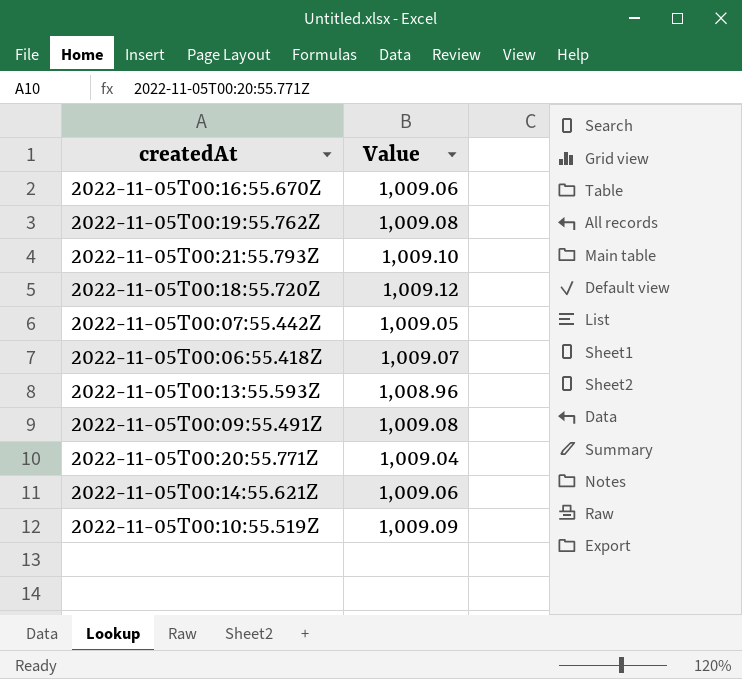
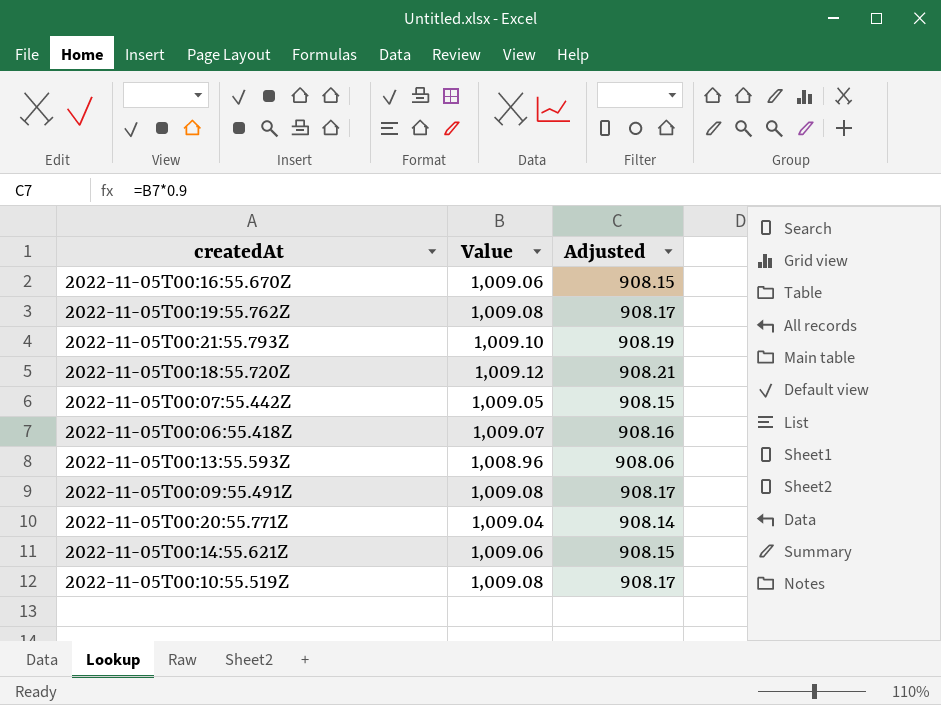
column Adjusted | formula: none -> [Value] * 0.9
2022-11-05T00:10:55.519Z | Value: 1,009.09 -> 1,009.08

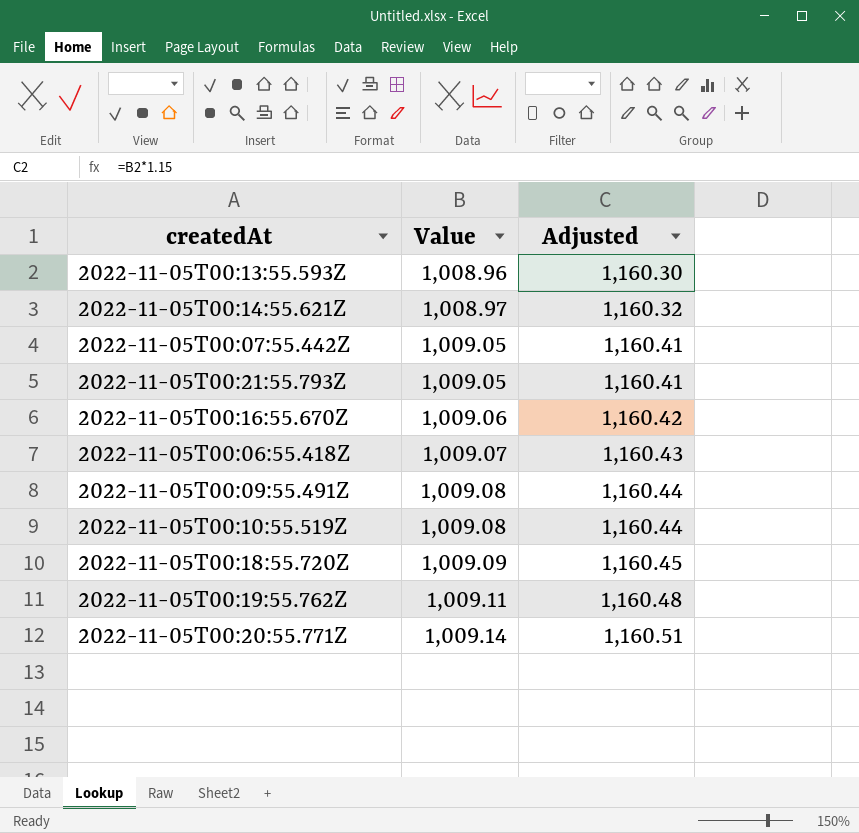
row order: none -> Value ascending
column Adjusted | formula: [Value] * 0.9 -> [Value] * 1.15
2022-11-05T00:14:55.621Z | Value: 1,009.06 -> 1,008.97
2022-11-05T00:21:55.793Z | Value: 1,009.10 -> 1,009.05
2022-11-05T00:18:55.720Z | Value: 1,009.12 -> 1,009.09
2022-11-05T00:19:55.762Z | Value: 1,009.08 -> 1,009.11
2022-11-05T00:20:55.771Z | Value: 1,009.04 -> 1,009.14

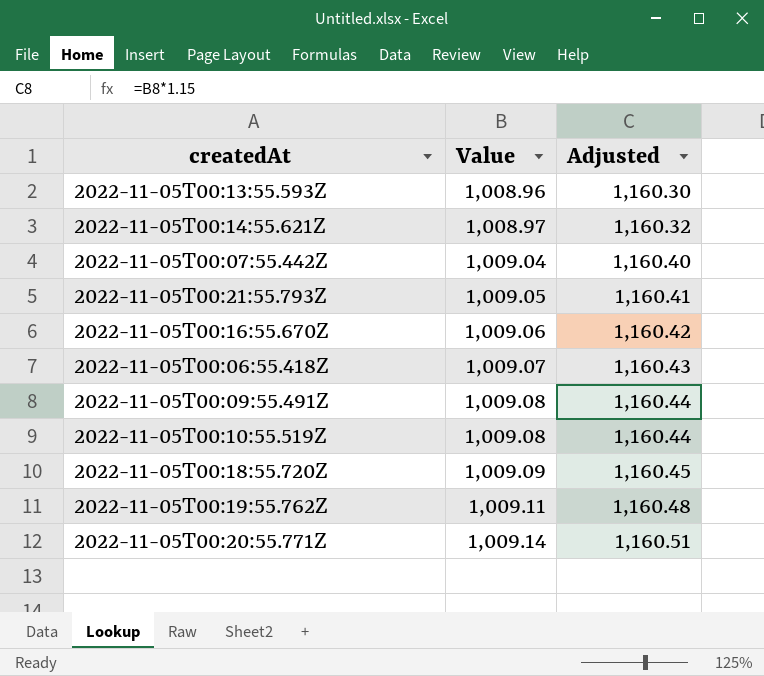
2022-11-05T00:07:55.442Z | Value: 1,009.05 -> 1,009.04
2022-11-05T00:07:55.442Z | Adjusted: 1,160.41 -> 1,160.40

